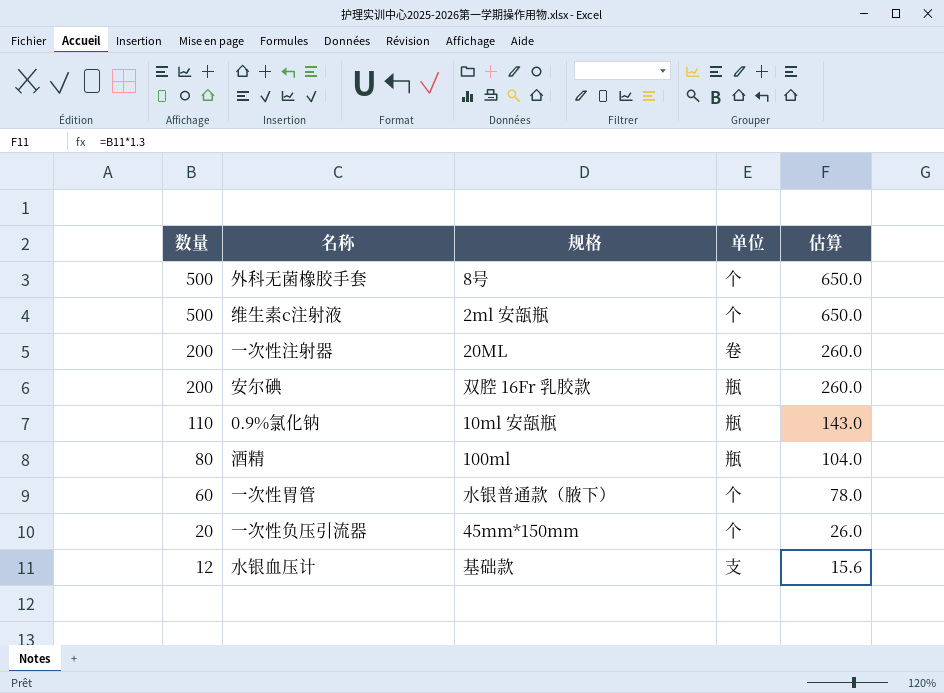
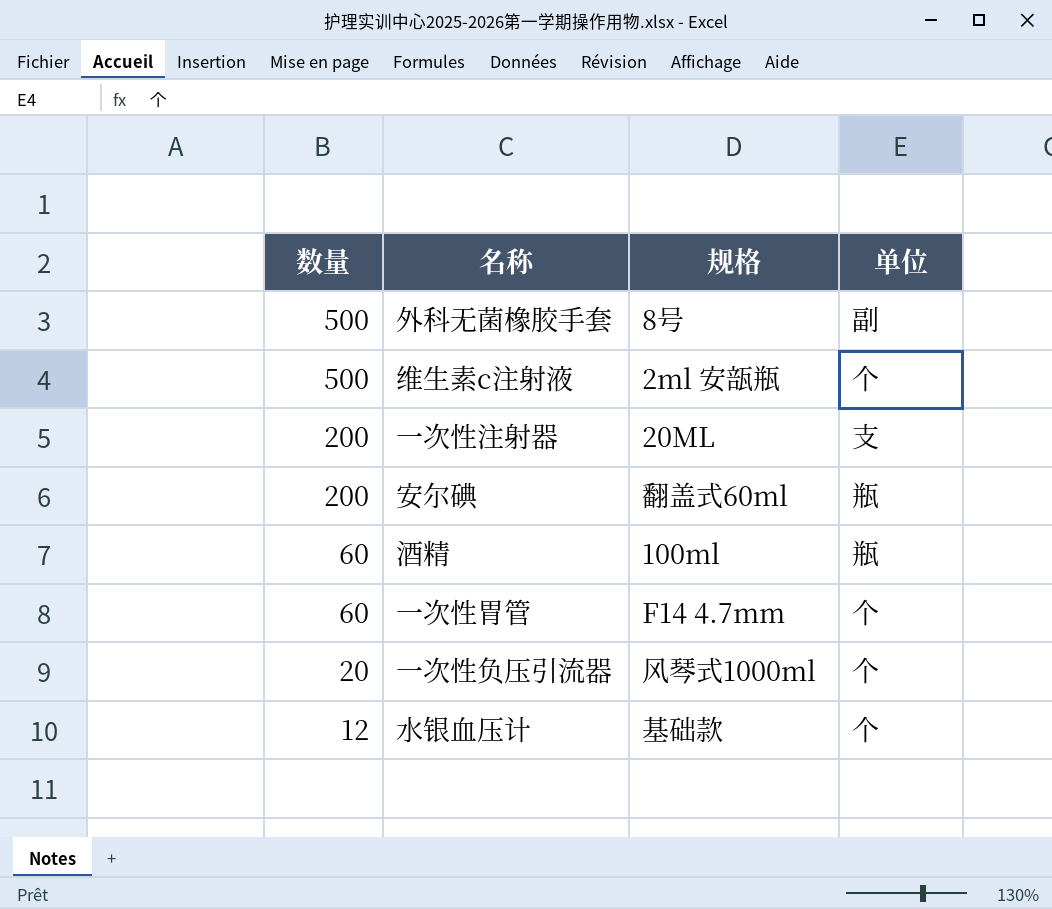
column 估算 | formula: [数量] * 1.3 -> none
row 0.9%氯化钠: 110 | 10ml 安瓿瓶 | 瓶 | 143.0 -> none
外科无菌橡胶手套 | 单位: 个 -> 副
一次性注射器 | 单位: 卷 -> 支
安尔碘 | 规格: 双腔 16Fr 乳胶款 -> 翻盖式60ml
酒精 | 数量: 80 -> 60
一次性胃管 | 规格: 水银普通款（腋下） -> F14 4.7mm
一次性负压引流器 | 规格: 45mm*150mm -> 风琴式1000ml
水银血压计 | 单位: 支 -> 个

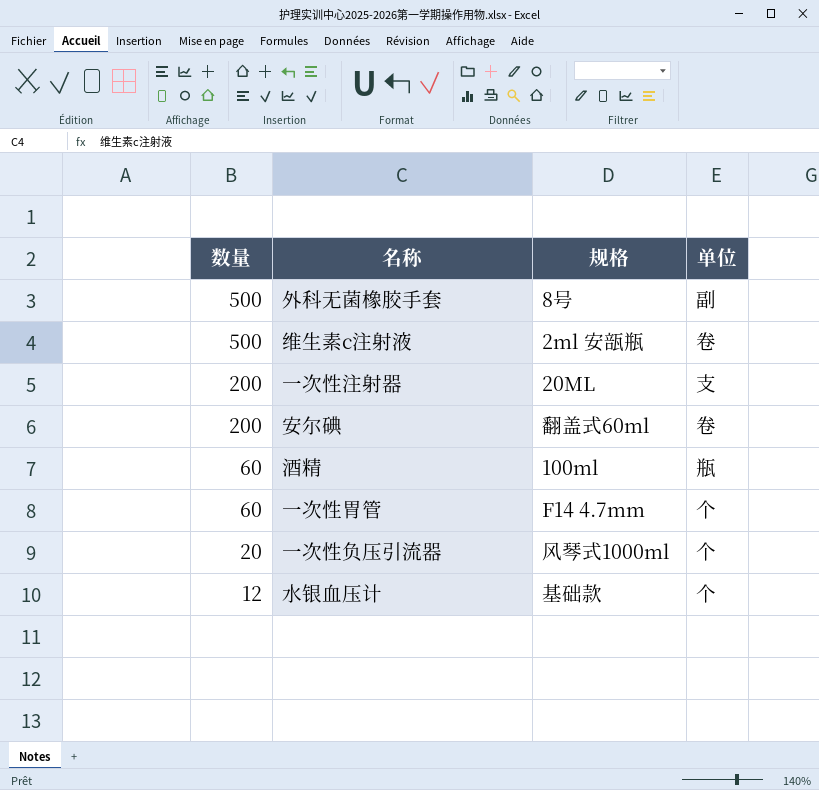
维生素c注射液 | 单位: 个 -> 卷
安尔碘 | 单位: 瓶 -> 卷

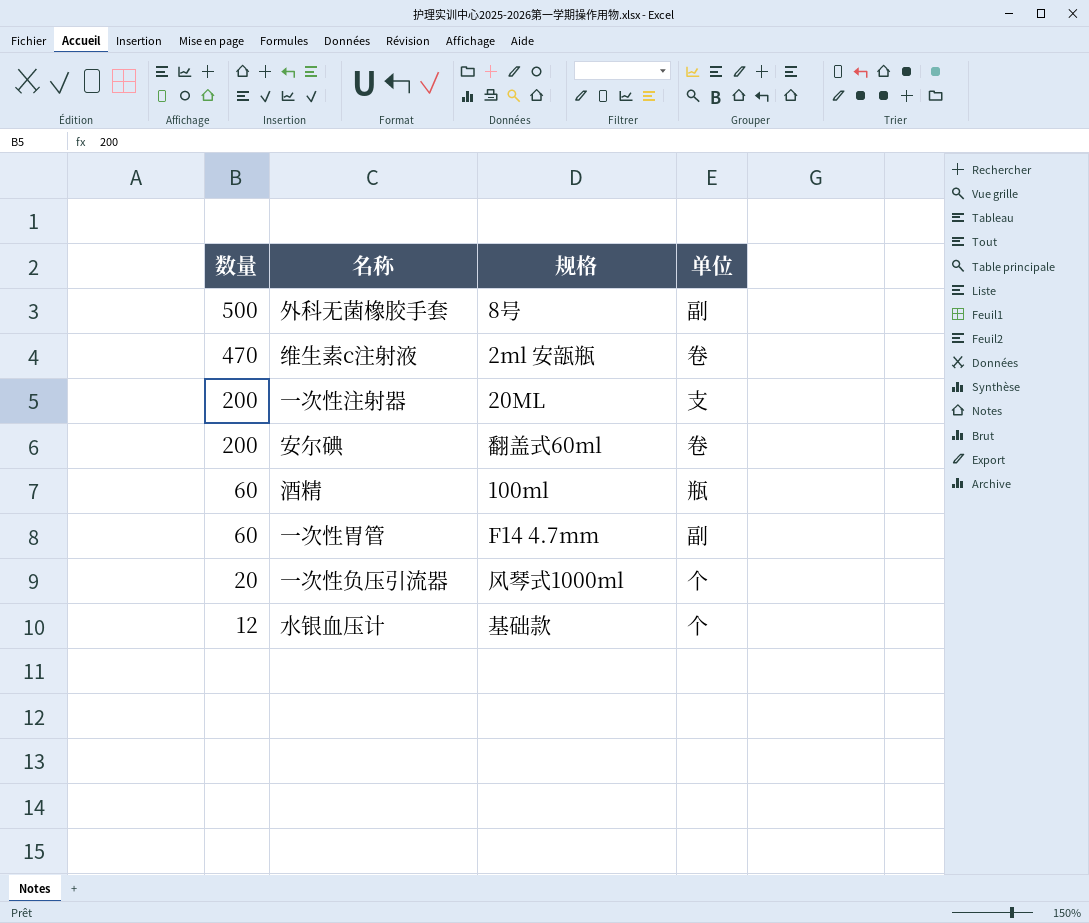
维生素c注射液 | 数量: 500 -> 470
一次性胃管 | 单位: 个 -> 副

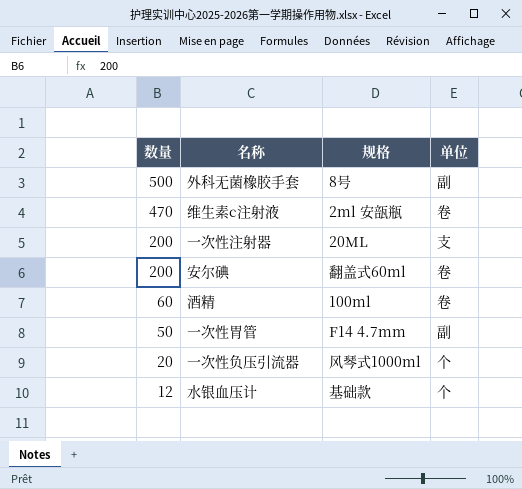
酒精 | 单位: 瓶 -> 卷
一次性胃管 | 数量: 60 -> 50

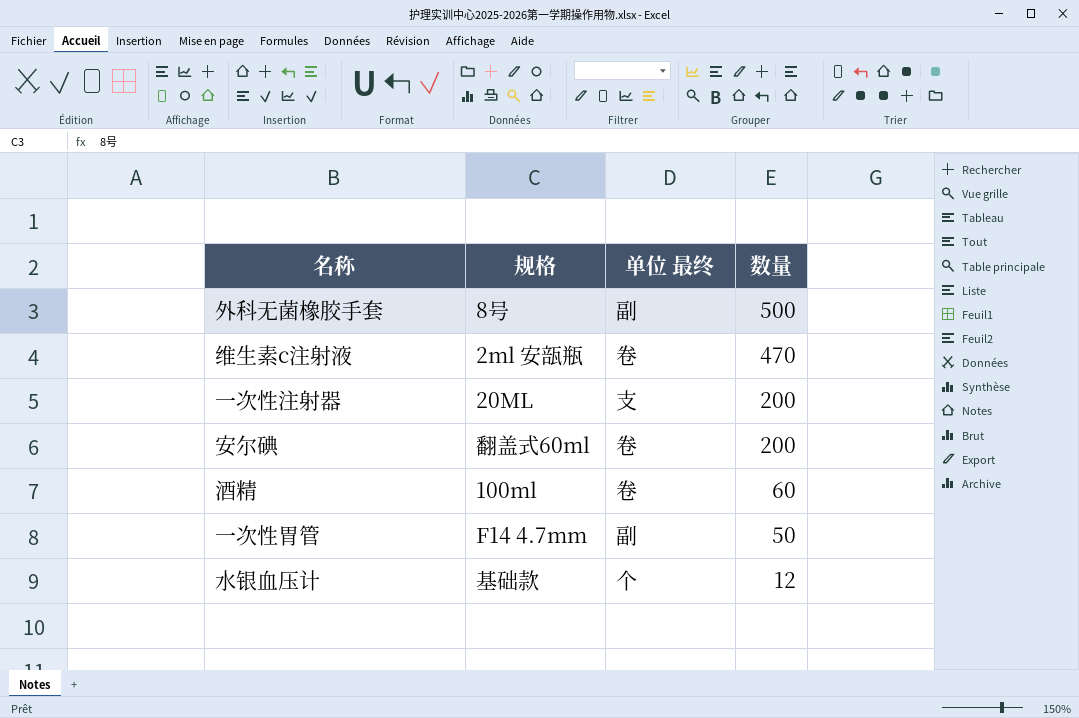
column name: 单位 -> 单位 最终
column 数量 | position: 1 -> 4
row 一次性负压引流器: 20 | 风琴式1000ml | 个 -> none

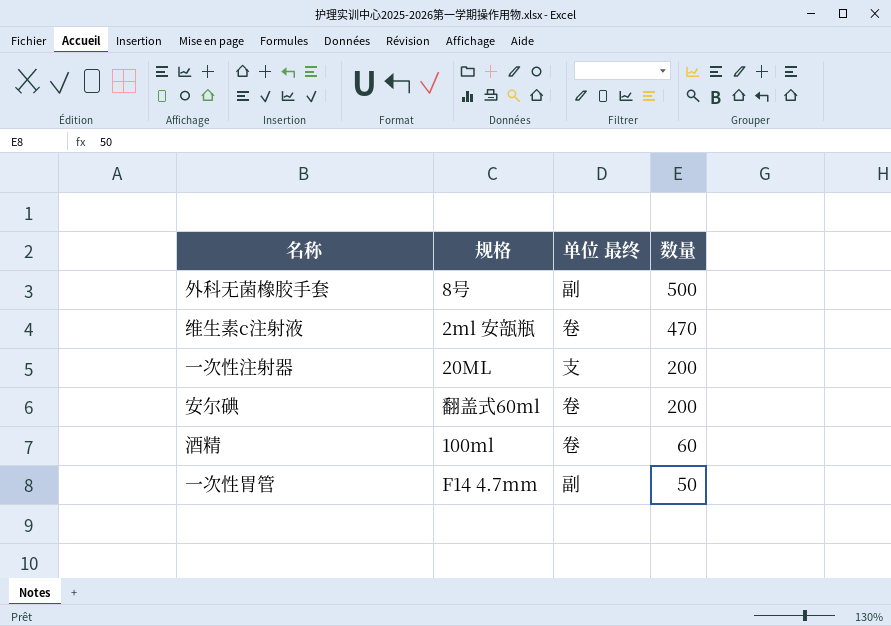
row 水银血压计: 基础款 | 个 | 12 -> none

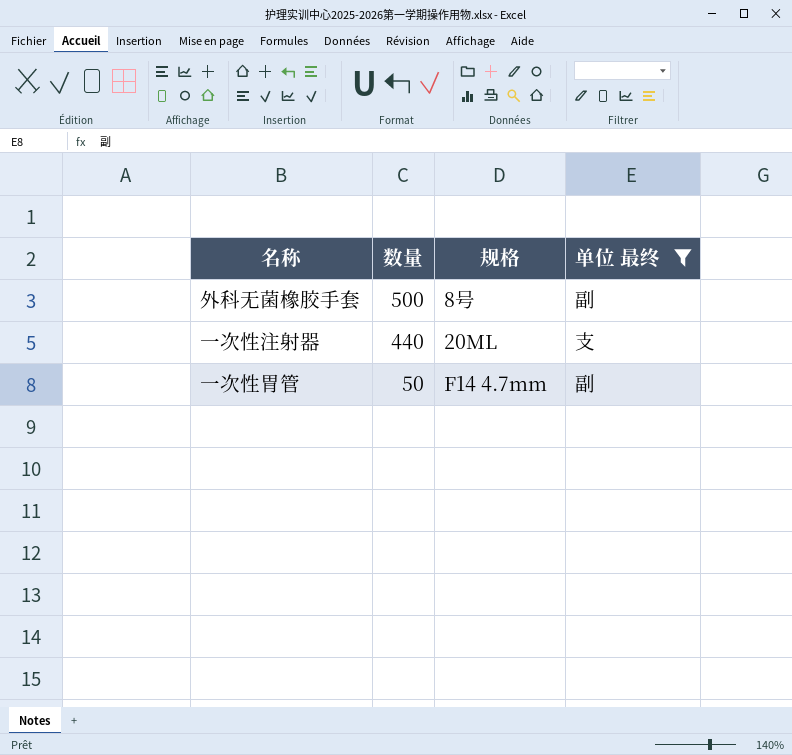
filter: none -> 单位 最终 != 卷
column 数量 | position: 4 -> 2
一次性注射器 | 数量: 200 -> 440

